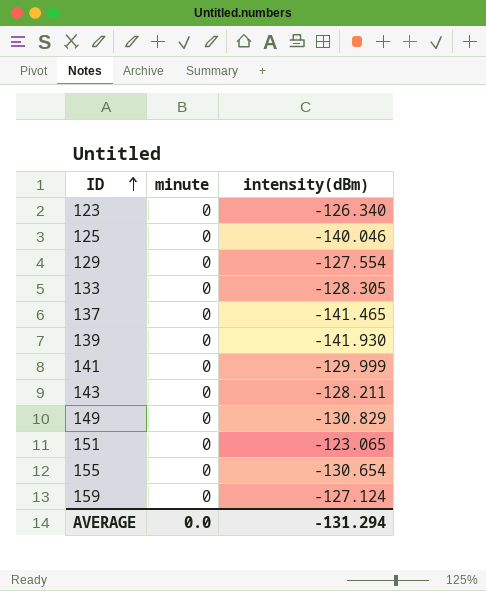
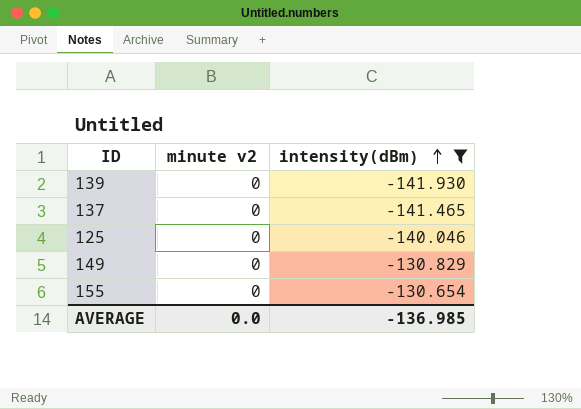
filter: none -> intensity(dBm) <= -130.654
row order: ID ascending -> intensity(dBm) ascending
column name: minute -> minute v2
AVERAGE | intensity(dBm): -131.294 -> -136.985

